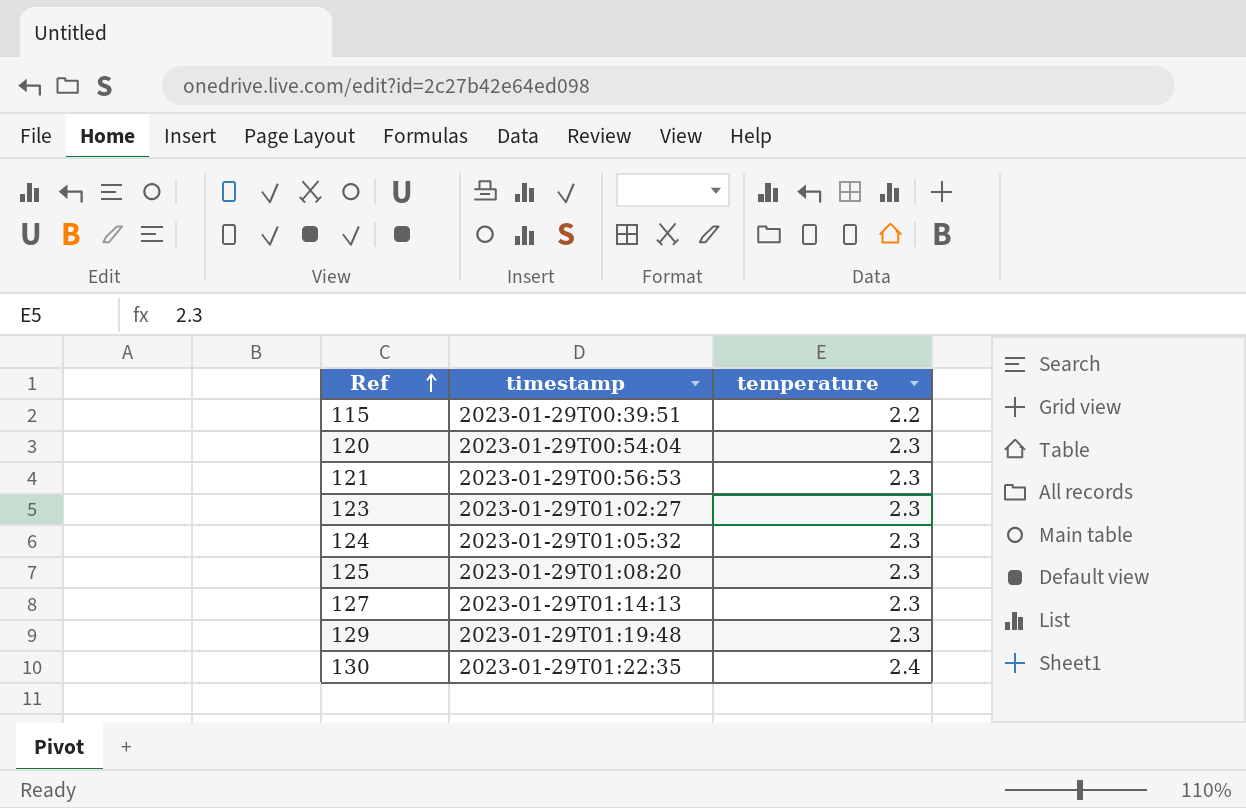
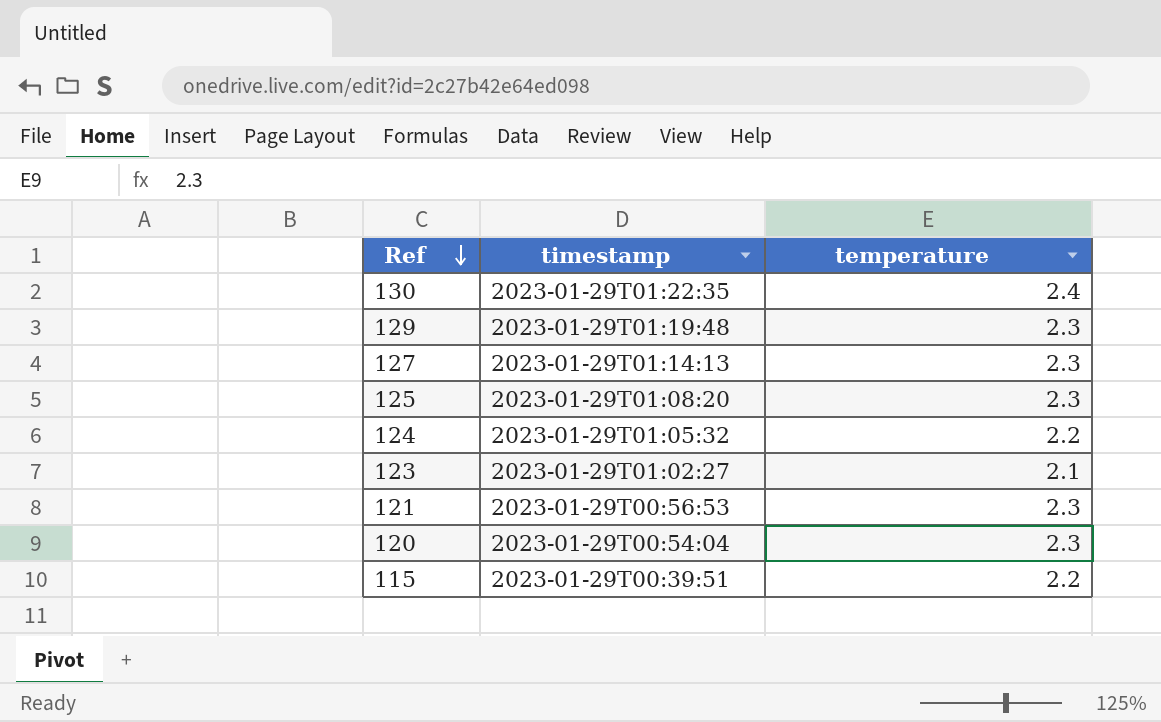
row order: Ref ascending -> Ref descending
124 | temperature: 2.3 -> 2.2
123 | temperature: 2.3 -> 2.1

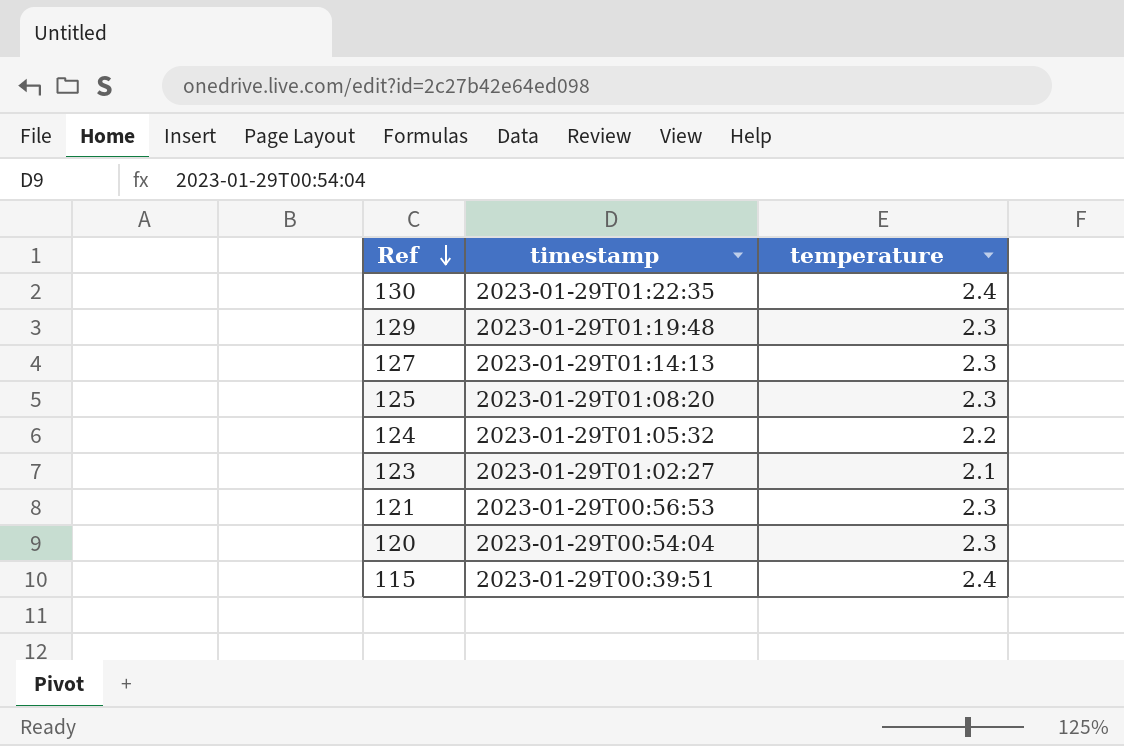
115 | temperature: 2.2 -> 2.4

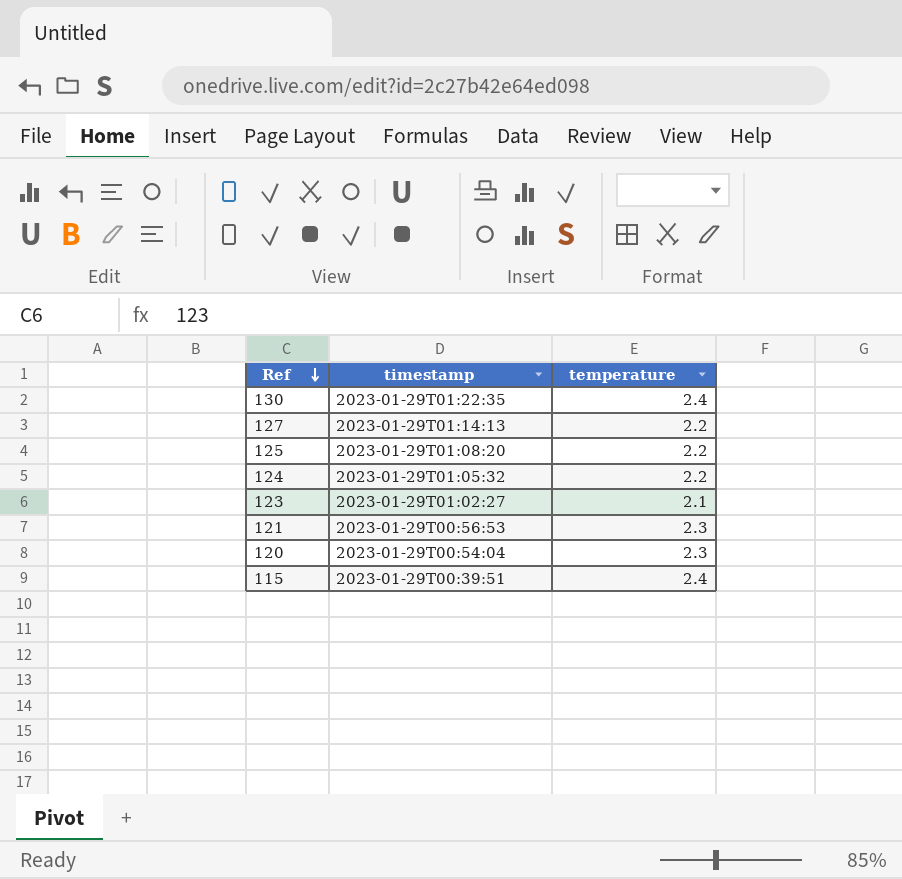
row 129: 2023-01-29T01:19:48 | 2.3 -> none
127 | temperature: 2.3 -> 2.2
125 | temperature: 2.3 -> 2.2

